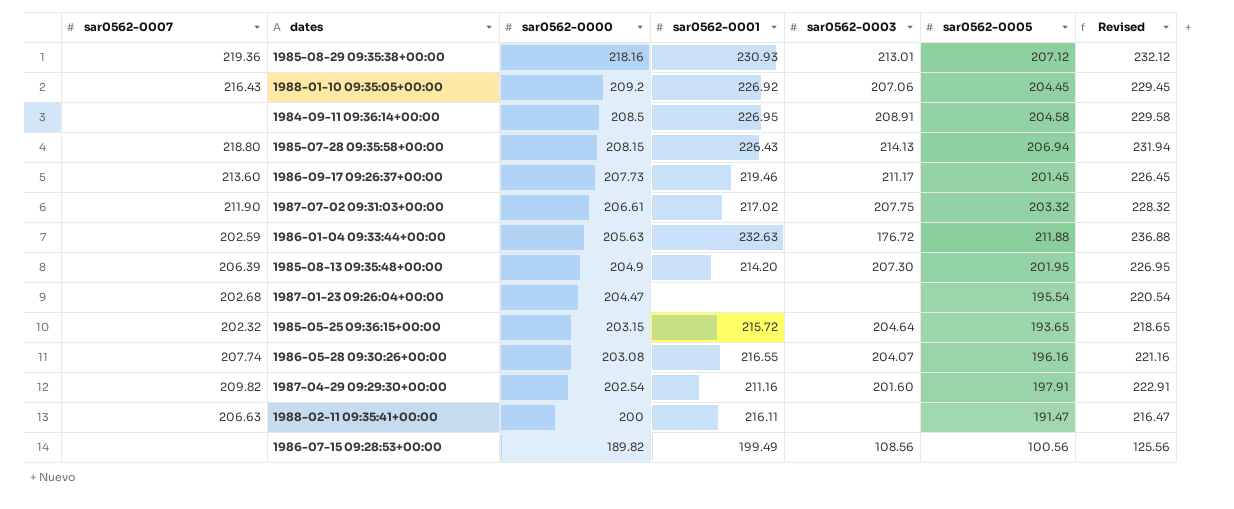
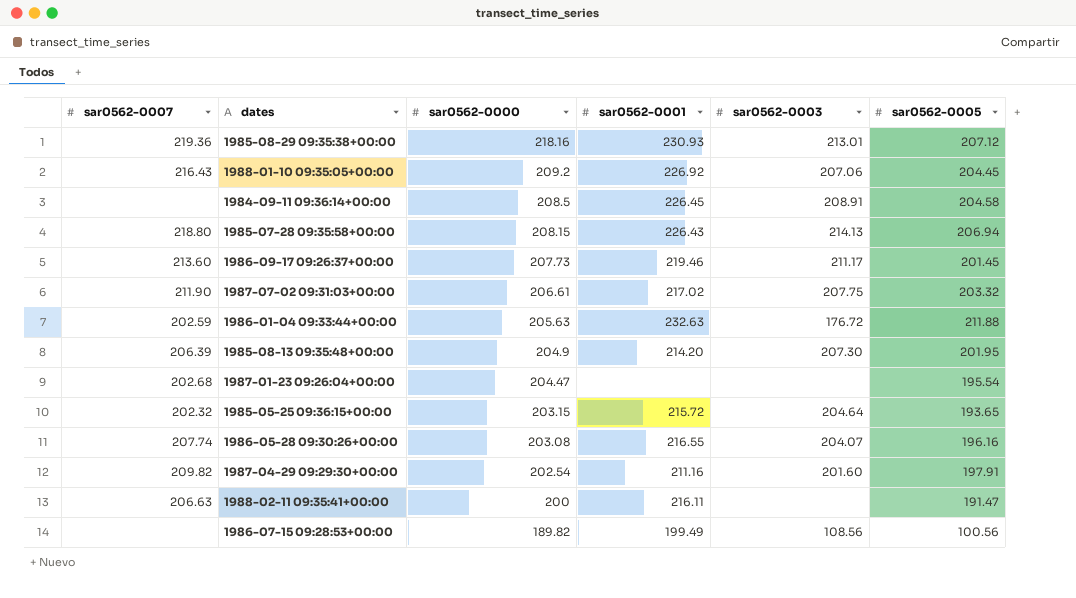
column Revised | formula: [sar0562-0005] + 25 -> none
1984-09-11 09:36:14+00:00 | sar0562-0001: 226.95 -> 226.45

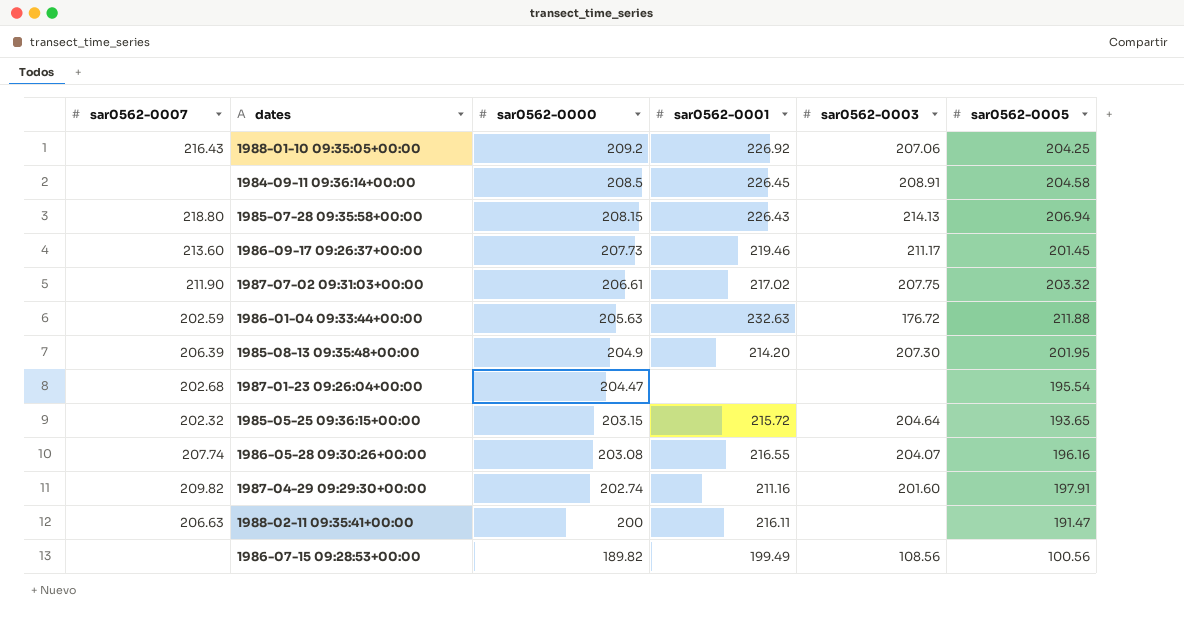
row 1985-08-29 09:35:38+00:00: 219.36 | 218.16 | 230.93 | 213.01 | 207.12 -> none
1988-01-10 09:35:05+00:00 | sar0562-0005: 204.45 -> 204.25
1987-04-29 09:29:30+00:00 | sar0562-0000: 202.54 -> 202.74

